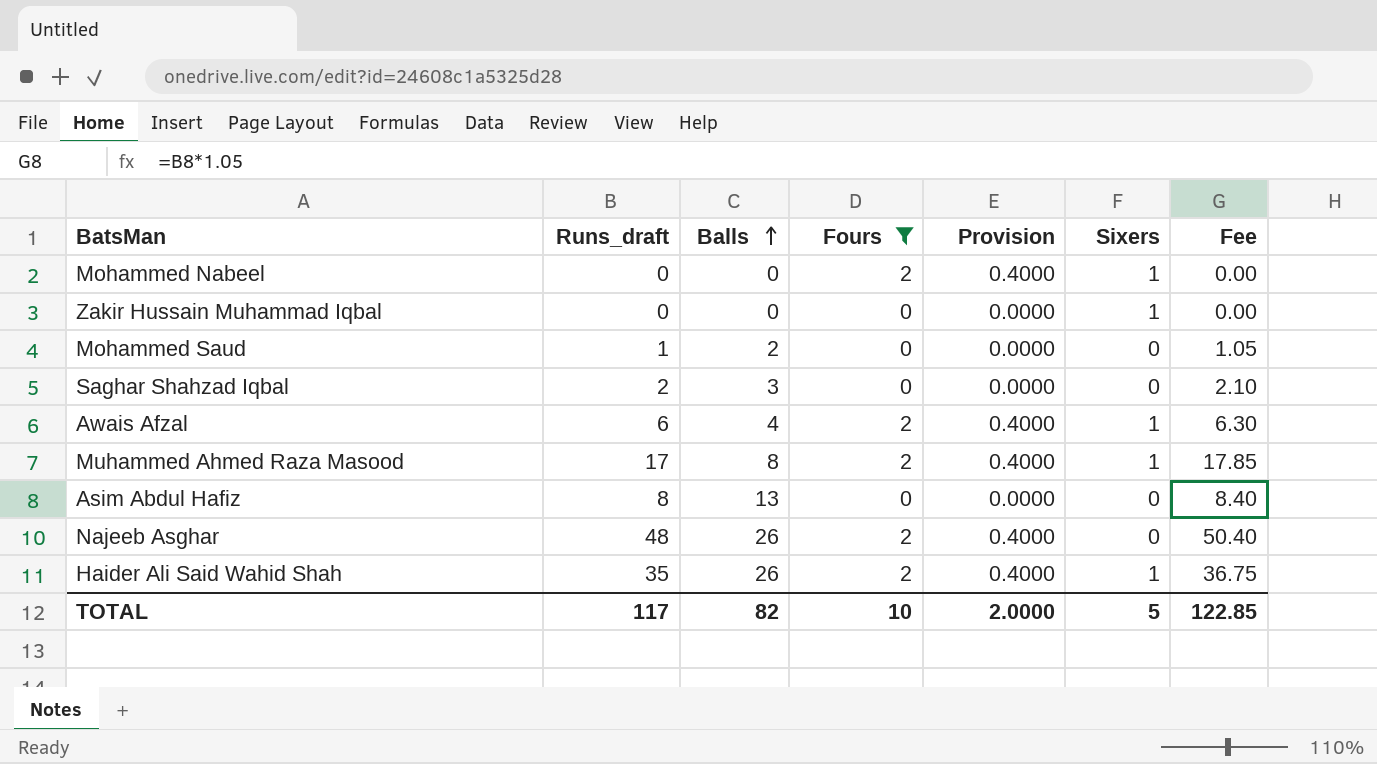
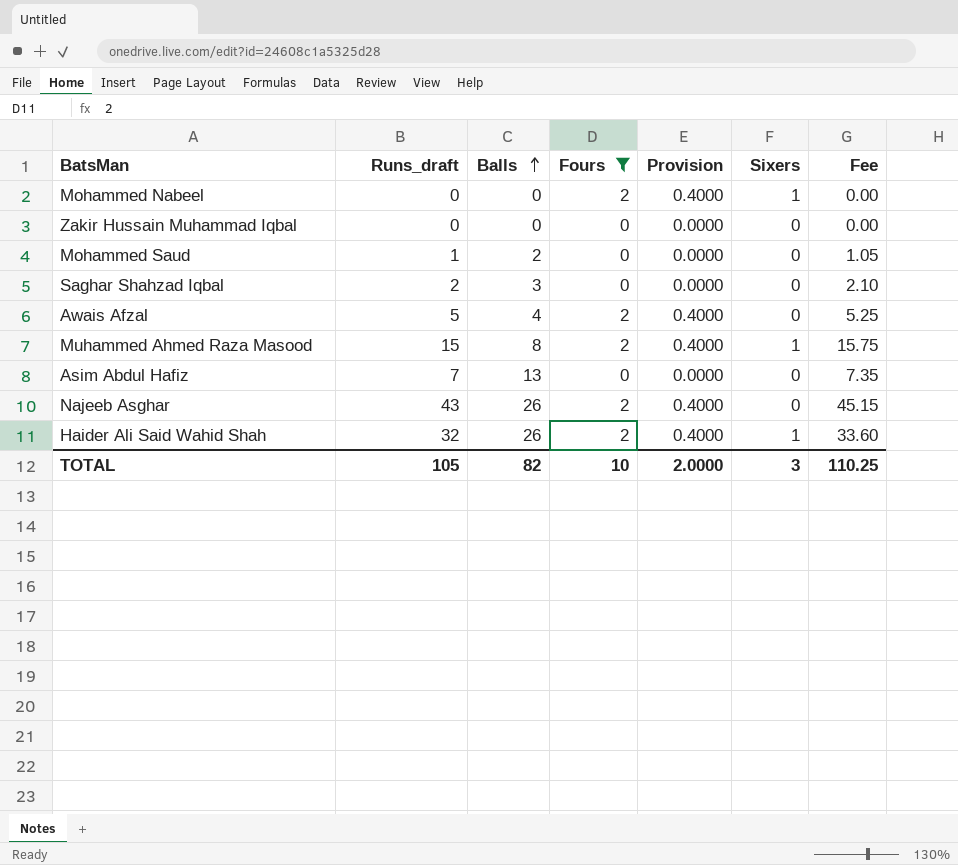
Zakir Hussain Muhammad Iqbal | Sixers: 1 -> 0
Awais Afzal | Runs_draft: 6 -> 5
Awais Afzal | Sixers: 1 -> 0
Awais Afzal | Fee: 6.30 -> 5.25
Muhammed Ahmed Raza Masood | Runs_draft: 17 -> 15
Muhammed Ahmed Raza Masood | Fee: 17.85 -> 15.75
Asim Abdul Hafiz | Runs_draft: 8 -> 7
Asim Abdul Hafiz | Fee: 8.40 -> 7.35
Najeeb Asghar | Runs_draft: 48 -> 43
Najeeb Asghar | Fee: 50.40 -> 45.15
Haider Ali Said Wahid Shah | Runs_draft: 35 -> 32
Haider Ali Said Wahid Shah | Fee: 36.75 -> 33.60
TOTAL | Runs_draft: 117 -> 105
TOTAL | Sixers: 5 -> 3
TOTAL | Fee: 122.85 -> 110.25

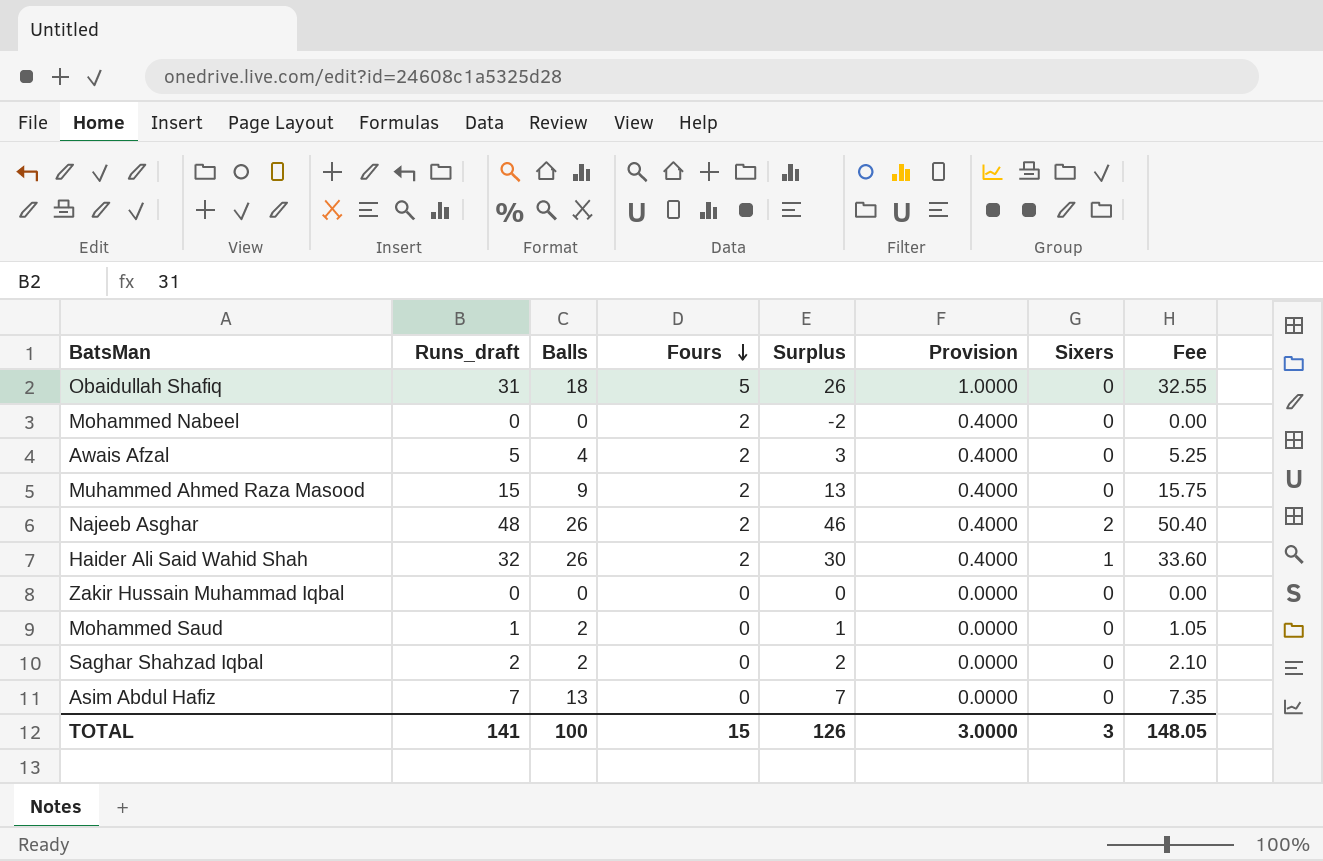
filter: Fours != 5 -> none
row order: Balls ascending -> Fours descending
column Surplus | formula: none -> [Runs_draft] - [Fours]
Mohammed Nabeel | Sixers: 1 -> 0
Muhammed Ahmed Raza Masood | Balls: 8 -> 9
Muhammed Ahmed Raza Masood | Sixers: 1 -> 0
Najeeb Asghar | Runs_draft: 43 -> 48
Najeeb Asghar | Sixers: 0 -> 2
Najeeb Asghar | Fee: 45.15 -> 50.40
Saghar Shahzad Iqbal | Balls: 3 -> 2
TOTAL | Runs_draft: 105 -> 141
TOTAL | Balls: 82 -> 100
TOTAL | Fours: 10 -> 15
TOTAL | Provision: 2.0000 -> 3.0000
TOTAL | Fee: 110.25 -> 148.05

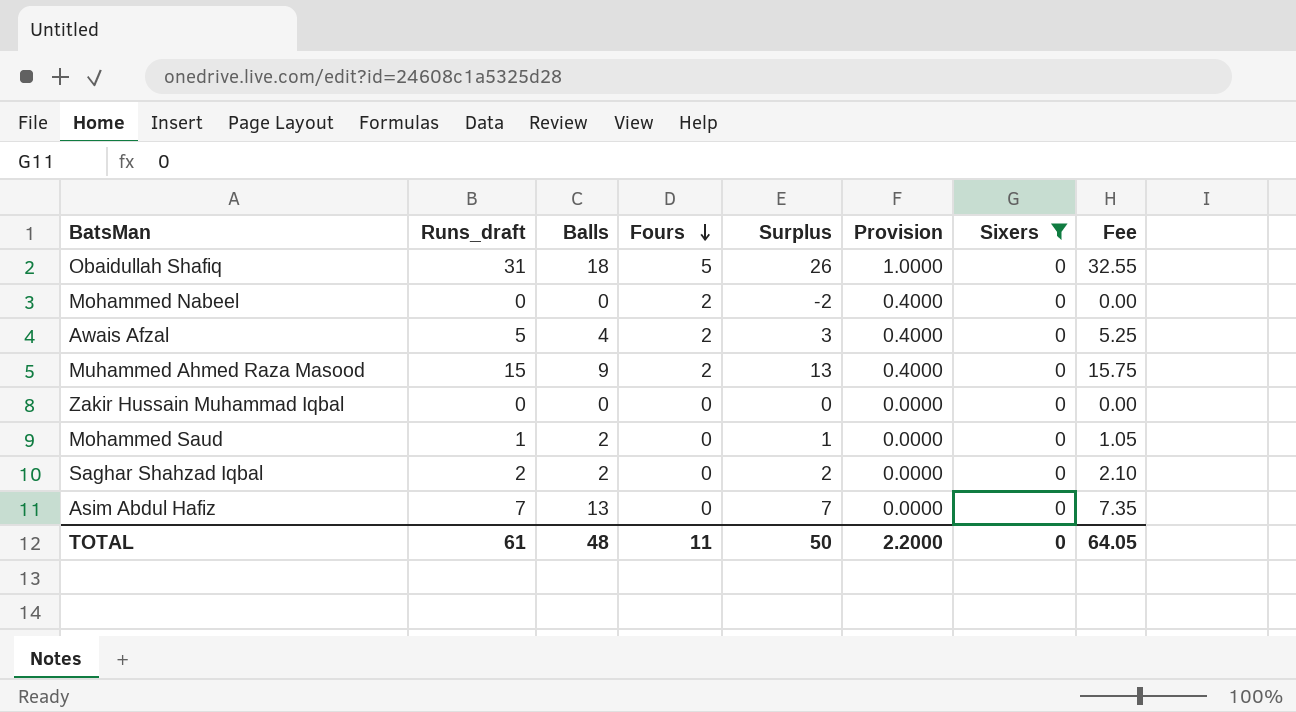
filter: none -> Sixers = 0
TOTAL | Runs_draft: 141 -> 61
TOTAL | Balls: 100 -> 48
TOTAL | Fours: 15 -> 11
TOTAL | Surplus: 126 -> 50
TOTAL | Provision: 3.0000 -> 2.2000
TOTAL | Sixers: 3 -> 0
TOTAL | Fee: 148.05 -> 64.05

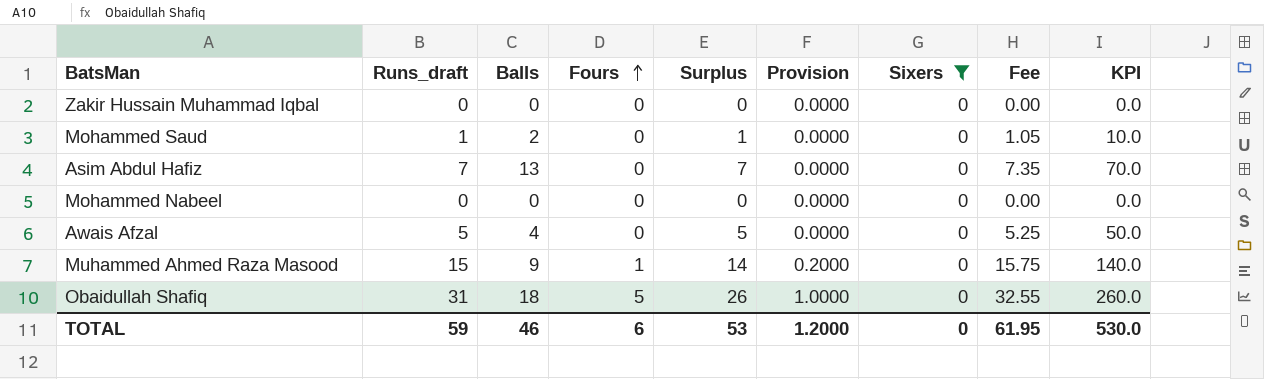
row order: Fours descending -> Fours ascending
column KPI | formula: none -> [Surplus] * 10
row Saghar Shahzad Iqbal: 2 | 2 | 0 | 2 | 0.0000 | 0 | 2.10 -> none
Mohammed Nabeel | Fours: 2 -> 0
Mohammed Nabeel | Surplus: -2 -> 0
Mohammed Nabeel | Provision: 0.4000 -> 0.0000
Awais Afzal | Fours: 2 -> 0
Awais Afzal | Surplus: 3 -> 5
Awais Afzal | Provision: 0.4000 -> 0.0000
Muhammed Ahmed Raza Masood | Fours: 2 -> 1
Muhammed Ahmed Raza Masood | Surplus: 13 -> 14
Muhammed Ahmed Raza Masood | Provision: 0.4000 -> 0.2000
TOTAL | Runs_draft: 61 -> 59
TOTAL | Balls: 48 -> 46
TOTAL | Fours: 11 -> 6
TOTAL | Surplus: 50 -> 53
TOTAL | Provision: 2.2000 -> 1.2000
TOTAL | Fee: 64.05 -> 61.95

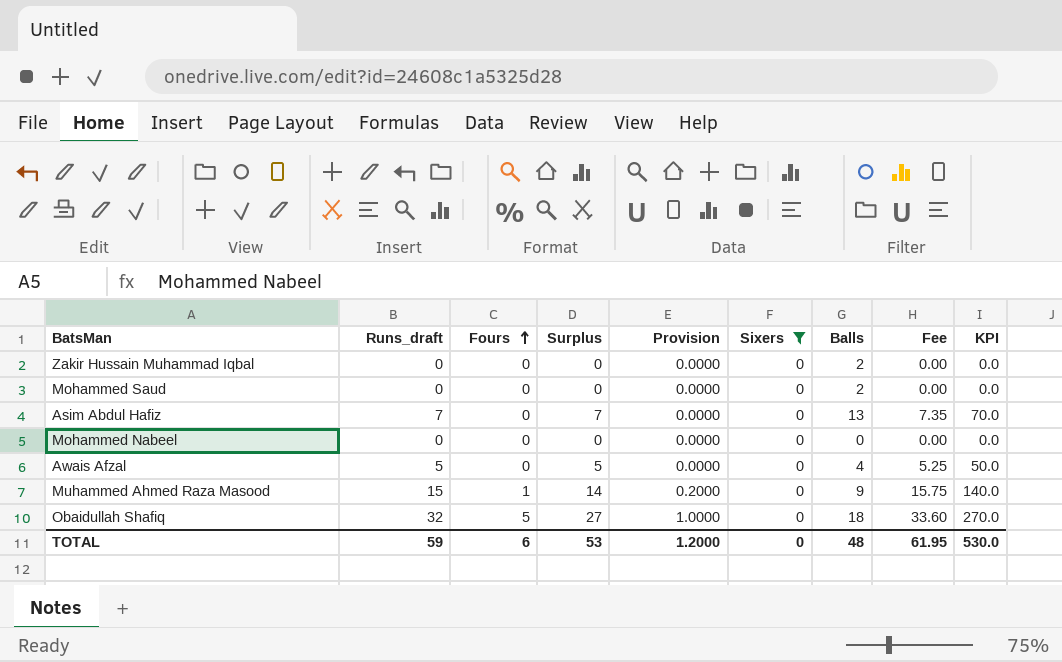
column Balls | position: 3 -> 7
Zakir Hussain Muhammad Iqbal | Balls: 0 -> 2
Mohammed Saud | Runs_draft: 1 -> 0
Mohammed Saud | Surplus: 1 -> 0
Mohammed Saud | Fee: 1.05 -> 0.00
Mohammed Saud | KPI: 10.0 -> 0.0
Obaidullah Shafiq | Runs_draft: 31 -> 32
Obaidullah Shafiq | Surplus: 26 -> 27
Obaidullah Shafiq | Fee: 32.55 -> 33.60
Obaidullah Shafiq | KPI: 260.0 -> 270.0
TOTAL | Balls: 46 -> 48

